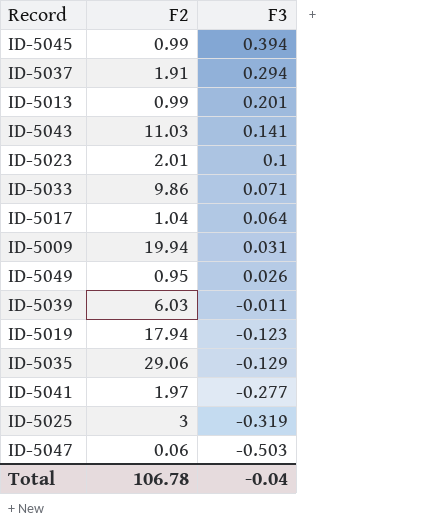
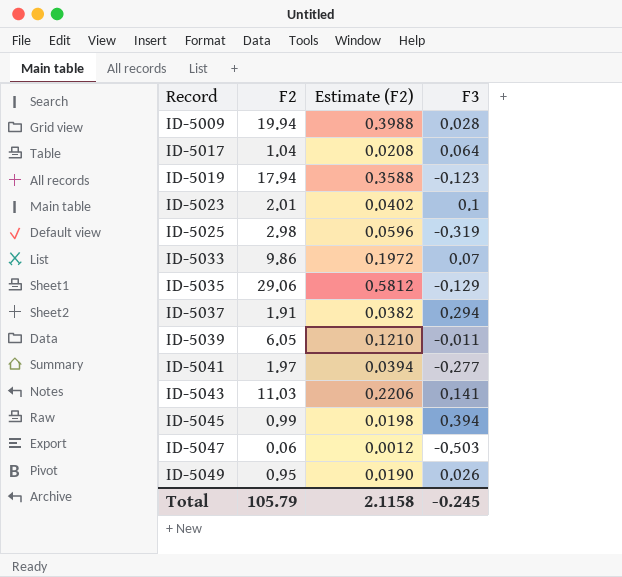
row order: F3 descending -> Record ascending
column Estimate (F2) | formula: none -> [F2] * 0.02
row ID-5013: 0.99 | 0.201 -> none
ID-5009 | F3: 0.031 -> 0.028
ID-5025 | F2: 3 -> 2.98
ID-5033 | F3: 0.071 -> 0.07
ID-5039 | F2: 6.03 -> 6.05
Total | F2: 106.78 -> 105.79
Total | F3: -0.04 -> -0.245

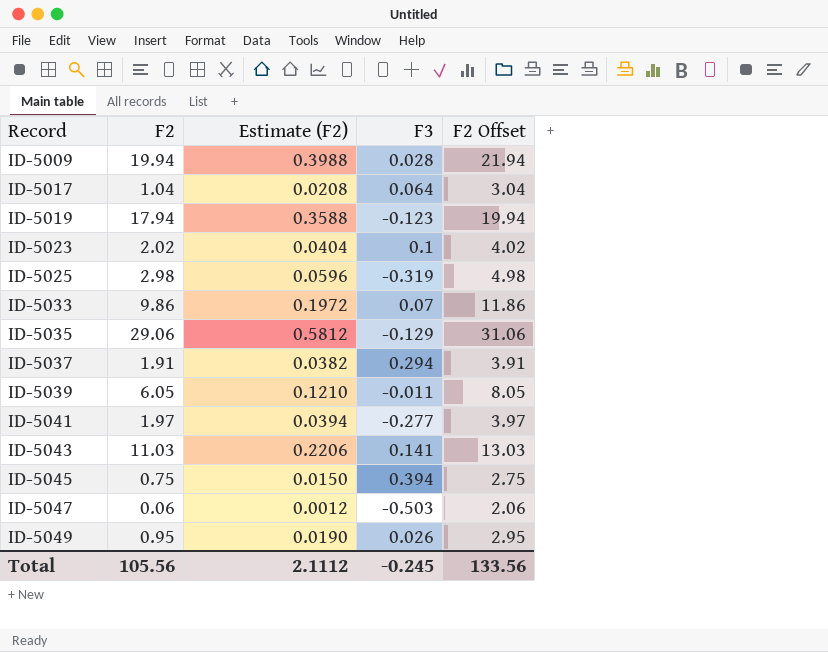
column F2 Offset | formula: none -> [F2] + 2
ID-5023 | F2: 2.01 -> 2.02
ID-5023 | Estimate (F2): 0.0402 -> 0.0404
ID-5045 | F2: 0.99 -> 0.75
ID-5045 | Estimate (F2): 0.0198 -> 0.0150
Total | F2: 105.79 -> 105.56
Total | Estimate (F2): 2.1158 -> 2.1112

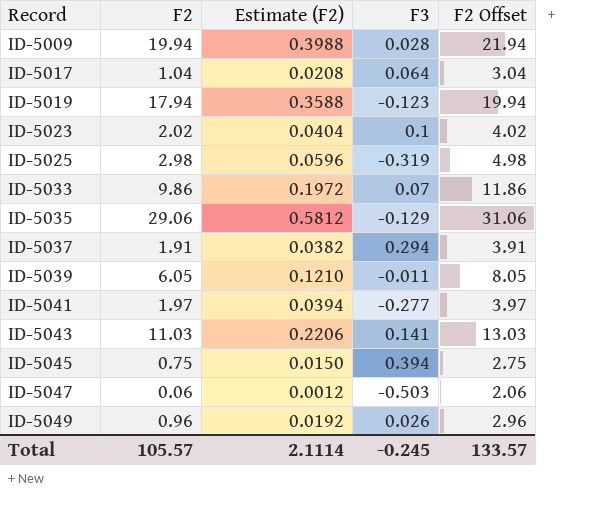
ID-5049 | F2: 0.95 -> 0.96
ID-5049 | Estimate (F2): 0.0190 -> 0.0192
ID-5049 | F2 Offset: 2.95 -> 2.96
Total | F2: 105.56 -> 105.57
Total | Estimate (F2): 2.1112 -> 2.1114
Total | F2 Offset: 133.56 -> 133.57

